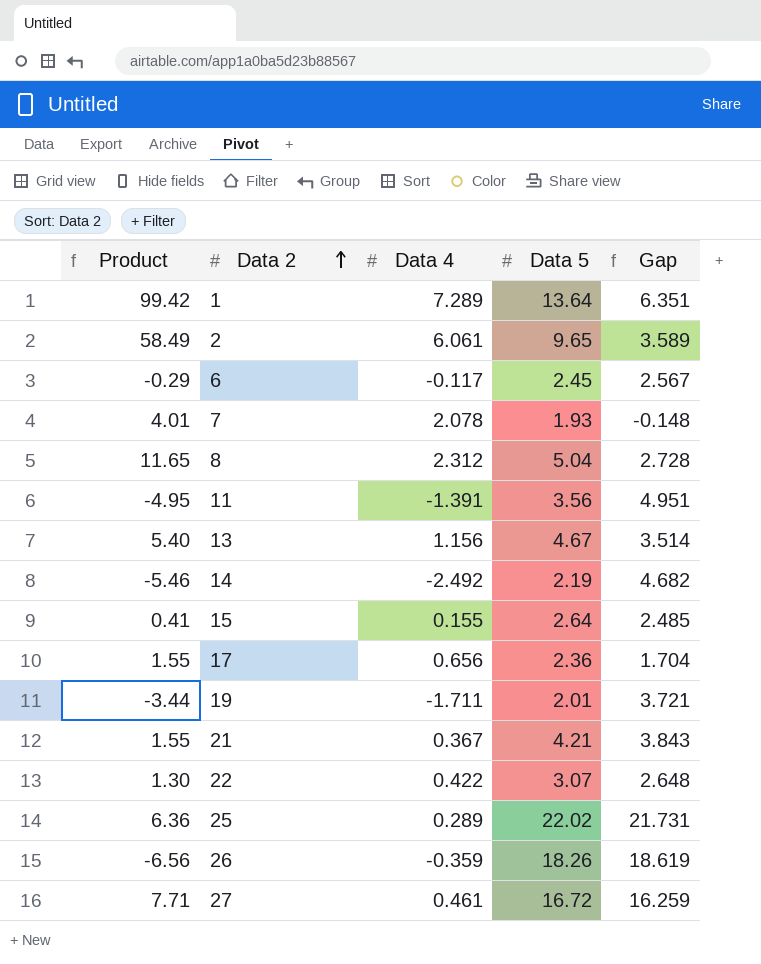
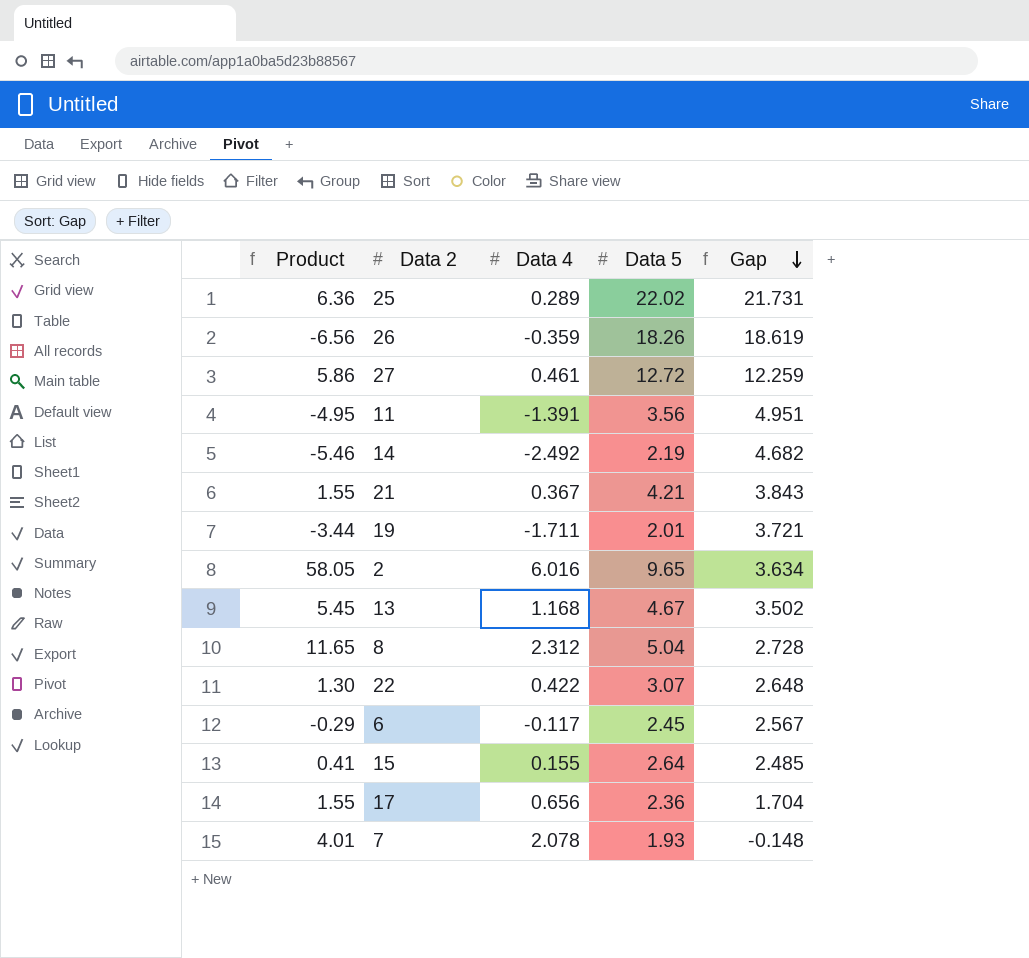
row order: Data 2 ascending -> Gap descending
row 1: 99.42 | 7.289 | 13.64 | 6.351 -> none
27 | Product: 7.71 -> 5.86
27 | Data 5: 16.72 -> 12.72
27 | Gap: 16.259 -> 12.259
2 | Product: 58.49 -> 58.05
2 | Data 4: 6.061 -> 6.016
2 | Gap: 3.589 -> 3.634
13 | Product: 5.40 -> 5.45
13 | Data 4: 1.156 -> 1.168
13 | Gap: 3.514 -> 3.502

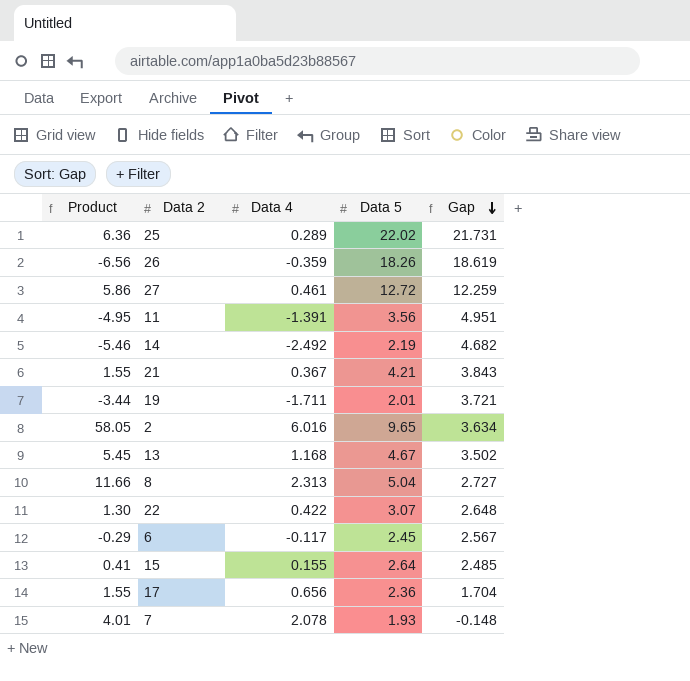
8 | Product: 11.65 -> 11.66
8 | Data 4: 2.312 -> 2.313
8 | Gap: 2.728 -> 2.727

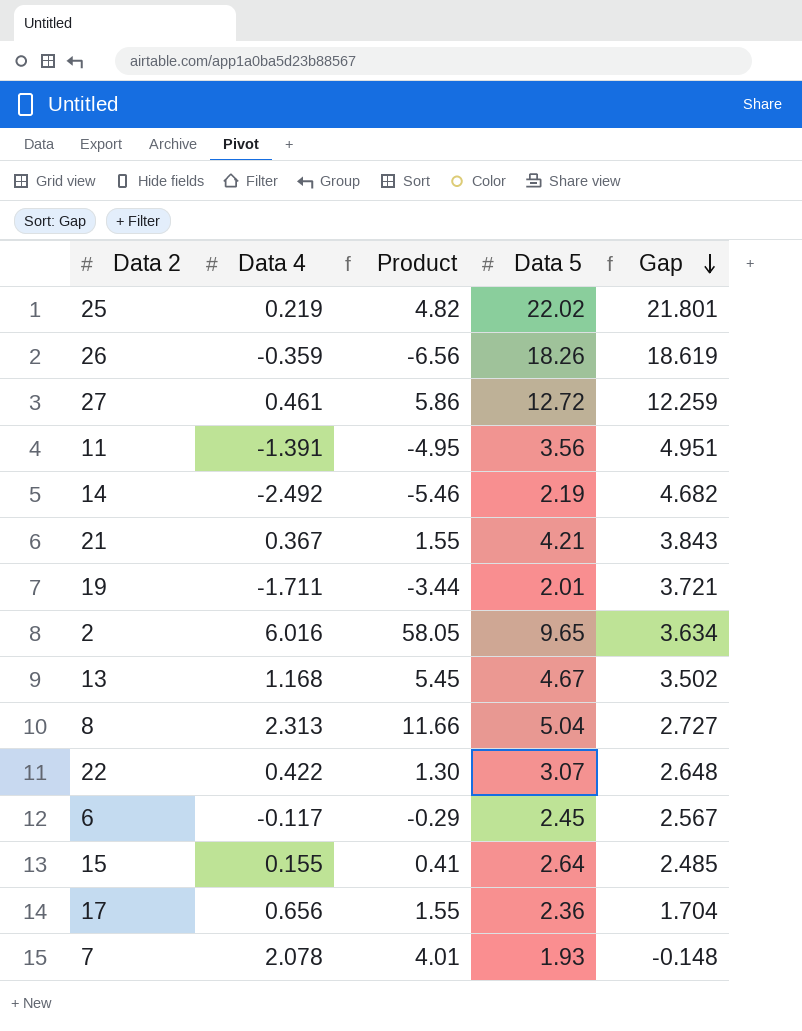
column Product | position: 1 -> 3
25 | Data 4: 0.289 -> 0.219
25 | Product: 6.36 -> 4.82
25 | Gap: 21.731 -> 21.801

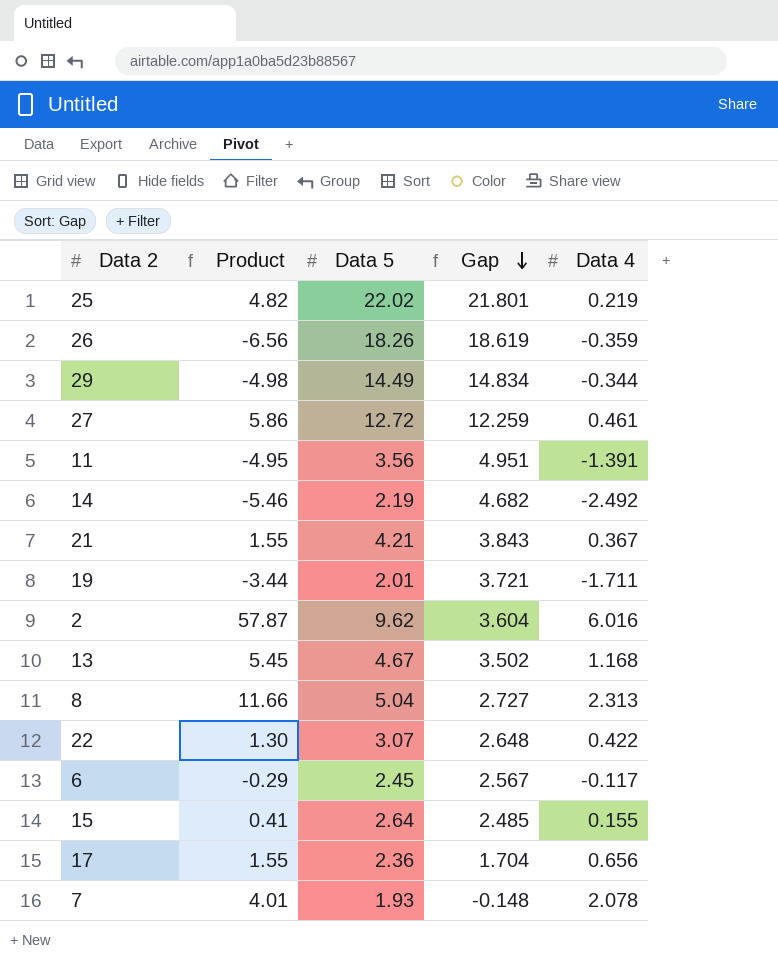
column Data 4 | position: 2 -> 5
row 29: none -> -4.98 | 14.49 | 14.834 | -0.344
2 | Product: 58.05 -> 57.87
2 | Data 5: 9.65 -> 9.62
2 | Gap: 3.634 -> 3.604

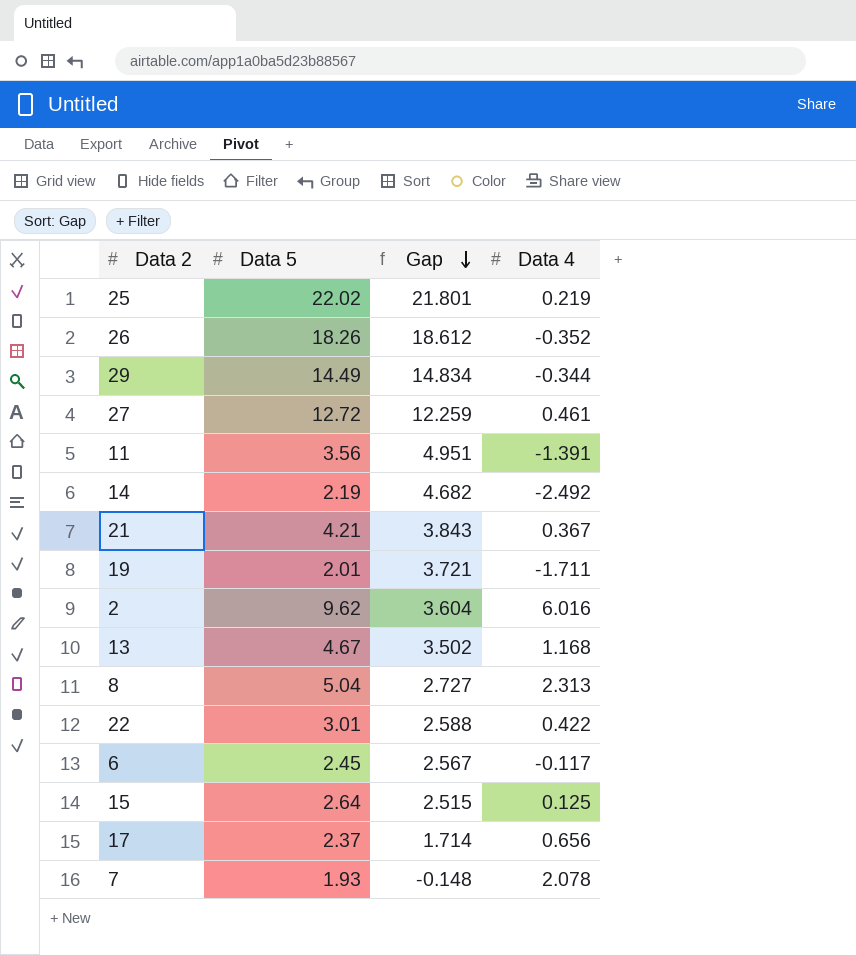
column Product | formula: [Data 5] * [Data 4] -> none
26 | Gap: 18.619 -> 18.612
26 | Data 4: -0.359 -> -0.352
22 | Data 5: 3.07 -> 3.01
22 | Gap: 2.648 -> 2.588
15 | Gap: 2.485 -> 2.515
15 | Data 4: 0.155 -> 0.125
17 | Data 5: 2.36 -> 2.37
17 | Gap: 1.704 -> 1.714

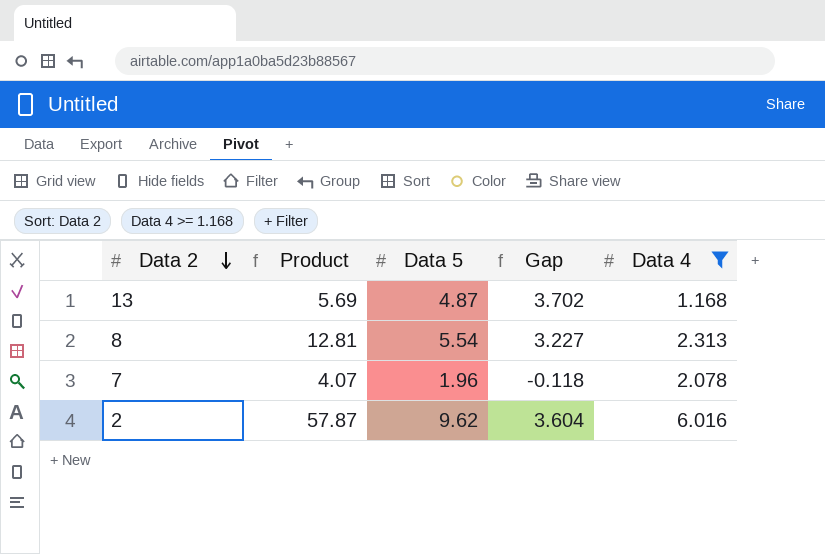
filter: none -> Data 4 >= 1.168
row order: Gap descending -> Data 2 descending
column Product | formula: none -> [Data 5] * [Data 4]
13 | Data 5: 4.67 -> 4.87
13 | Gap: 3.502 -> 3.702
8 | Data 5: 5.04 -> 5.54
8 | Gap: 2.727 -> 3.227
7 | Data 5: 1.93 -> 1.96
7 | Gap: -0.148 -> -0.118

